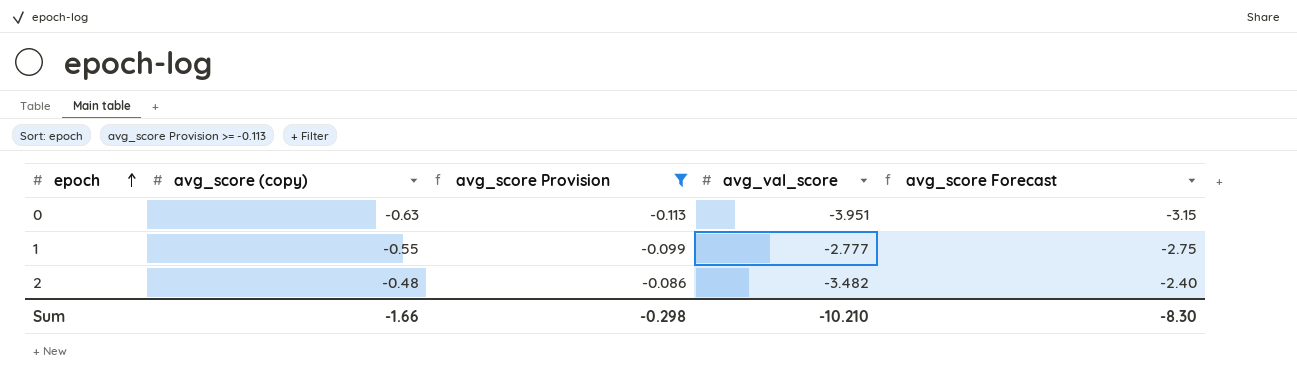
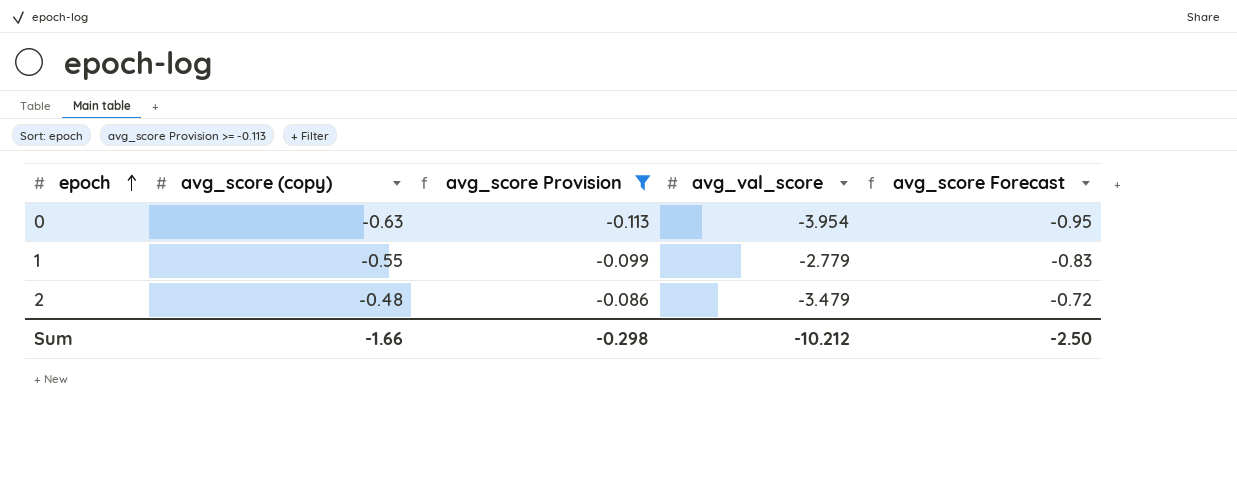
column avg_score Forecast | formula: [avg_score (copy)] * 5 -> [avg_score (copy)] * 1.5
0 | avg_val_score: -3.951 -> -3.954
1 | avg_val_score: -2.777 -> -2.779
2 | avg_val_score: -3.482 -> -3.479
Sum | avg_val_score: -10.210 -> -10.212
Sum | avg_score Forecast: -8.30 -> -2.50

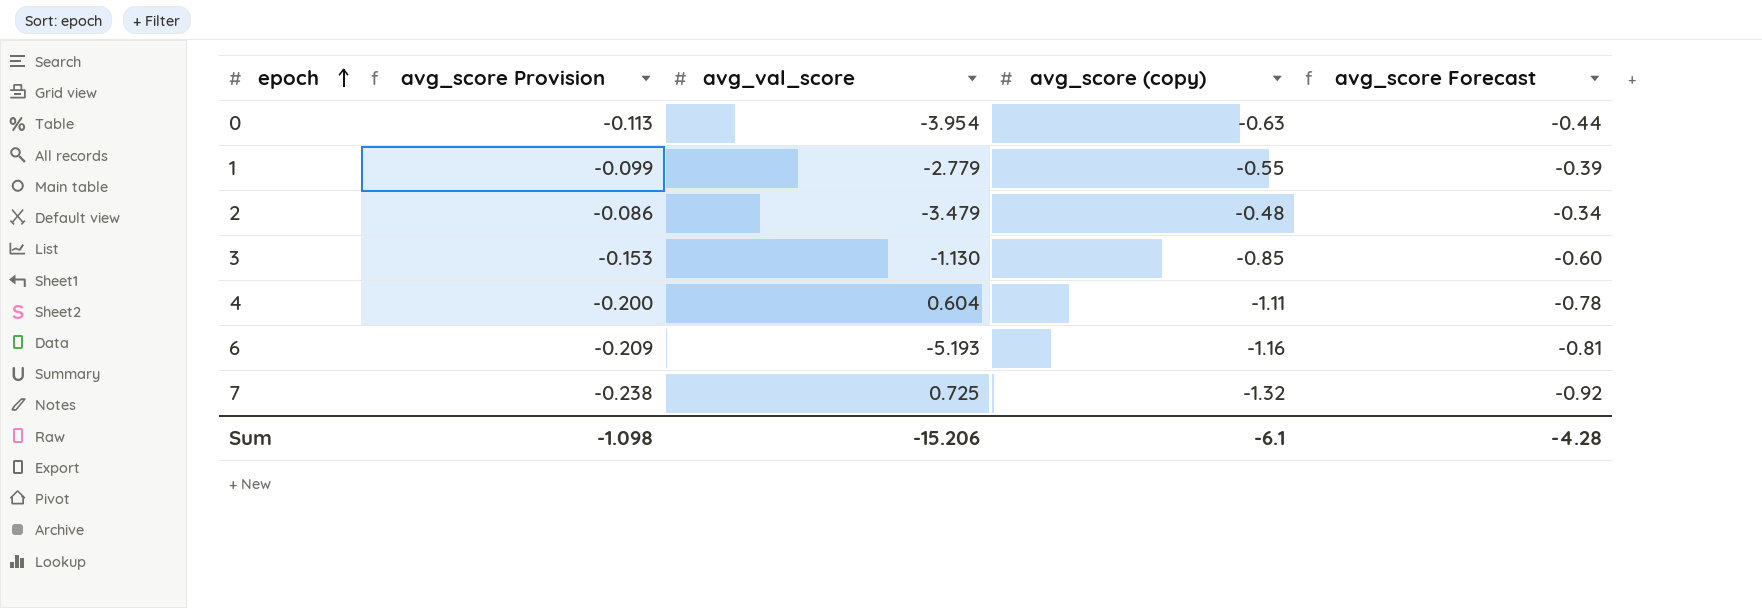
filter: avg_score Provision >= -0.113 -> none
column avg_score (copy) | position: 2 -> 4
column avg_score Forecast | formula: [avg_score (copy)] * 1.5 -> [avg_score (copy)] * 0.7
Sum | avg_score Provision: -0.298 -> -1.098
Sum | avg_val_score: -10.212 -> -15.206
Sum | avg_score (copy): -1.66 -> -6.1
Sum | avg_score Forecast: -2.50 -> -4.28

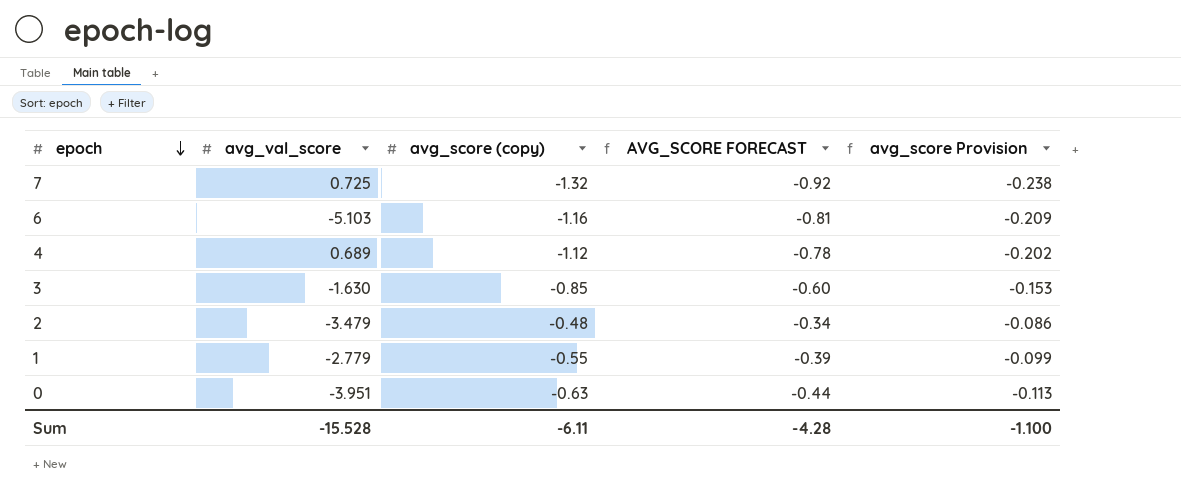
row order: epoch ascending -> epoch descending
column name: avg_score Forecast -> AVG_SCORE FORECAST
column avg_score Provision | position: 2 -> 5
6 | avg_val_score: -5.193 -> -5.103
4 | avg_val_score: 0.604 -> 0.689
4 | avg_score (copy): -1.11 -> -1.12
4 | avg_score Provision: -0.200 -> -0.202
3 | avg_val_score: -1.130 -> -1.630
0 | avg_val_score: -3.954 -> -3.951
Sum | avg_val_score: -15.206 -> -15.528
Sum | avg_score (copy): -6.1 -> -6.11
Sum | avg_score Provision: -1.098 -> -1.100

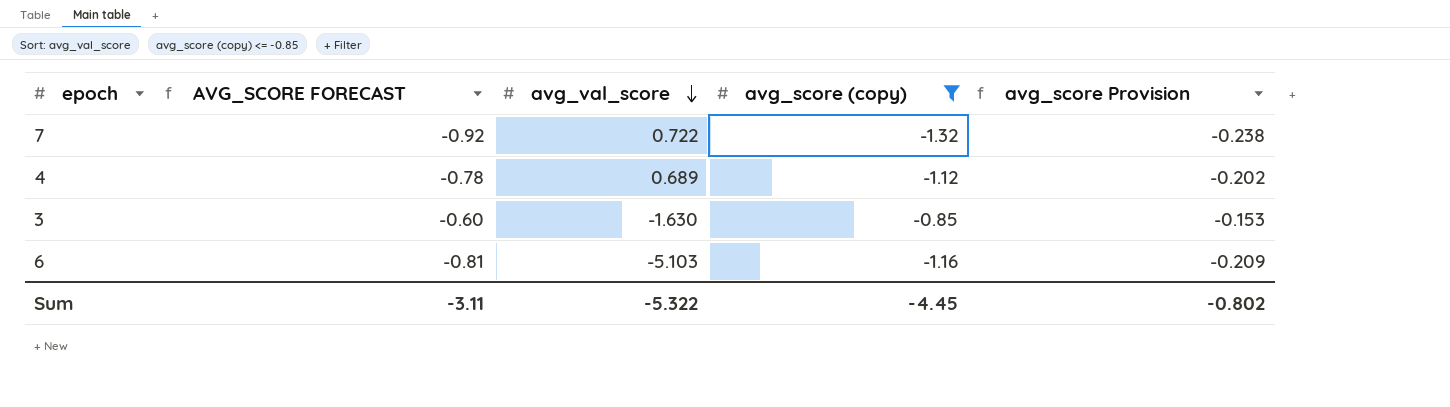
filter: none -> avg_score (copy) <= -0.85
row order: epoch descending -> avg_val_score descending
column AVG_SCORE FORECAST | position: 4 -> 2
7 | avg_val_score: 0.725 -> 0.722
Sum | AVG_SCORE FORECAST: -4.28 -> -3.11
Sum | avg_val_score: -15.528 -> -5.322
Sum | avg_score (copy): -6.11 -> -4.45
Sum | avg_score Provision: -1.100 -> -0.802

